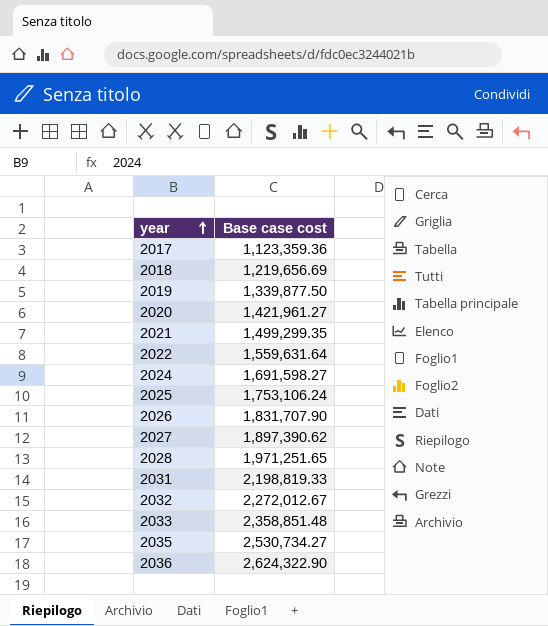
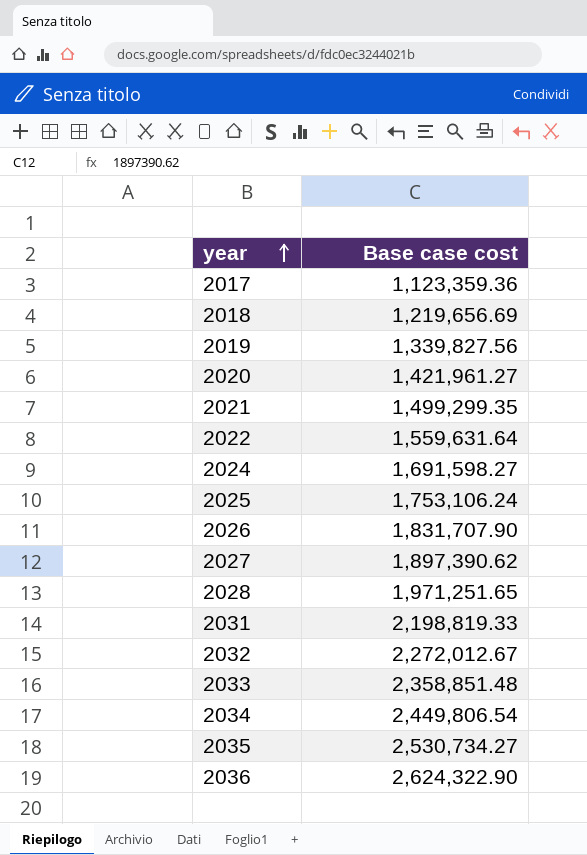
2019 | Base case cost: 1,339,877.50 -> 1,339,827.56
row 2034: none -> 2,449,806.54

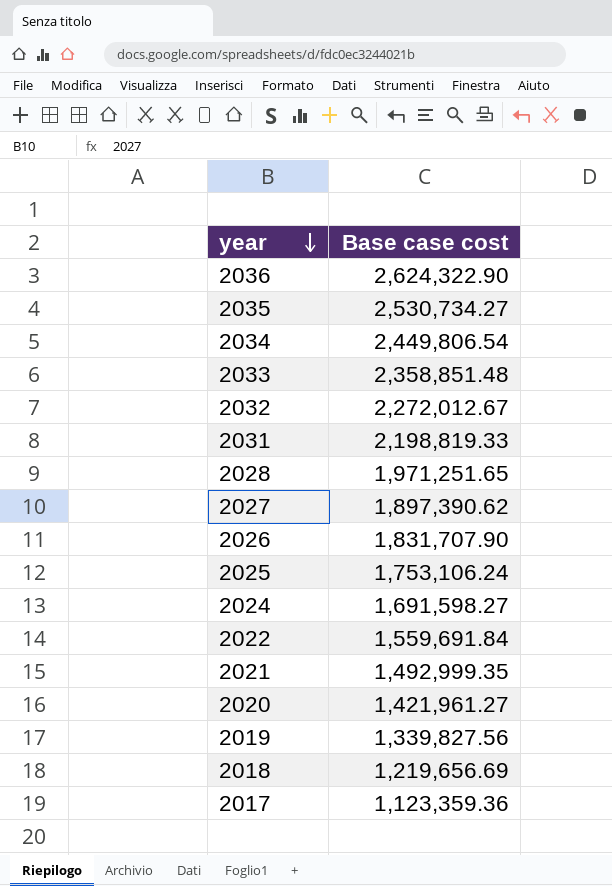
row order: year ascending -> year descending
2022 | Base case cost: 1,559,631.64 -> 1,559,691.84
2021 | Base case cost: 1,499,299.35 -> 1,492,999.35

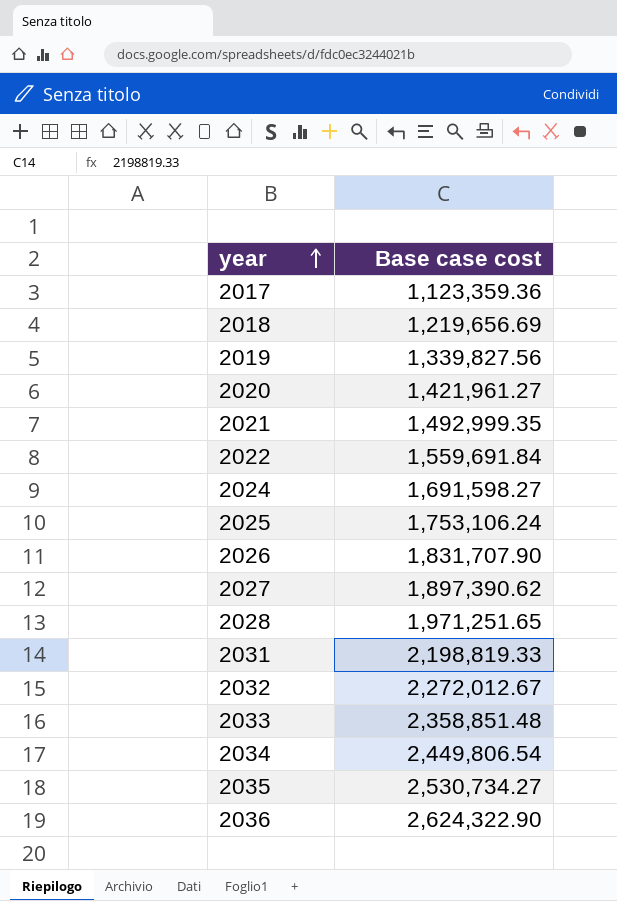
row order: year descending -> year ascending

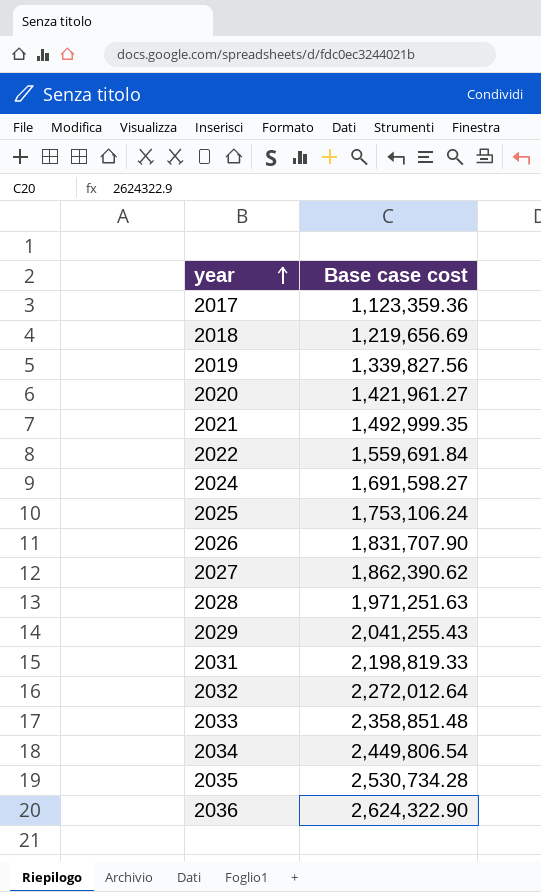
2027 | Base case cost: 1,897,390.62 -> 1,862,390.62
2028 | Base case cost: 1,971,251.65 -> 1,971,251.63
row 2029: none -> 2,041,255.43
2032 | Base case cost: 2,272,012.67 -> 2,272,012.64
2035 | Base case cost: 2,530,734.27 -> 2,530,734.28

